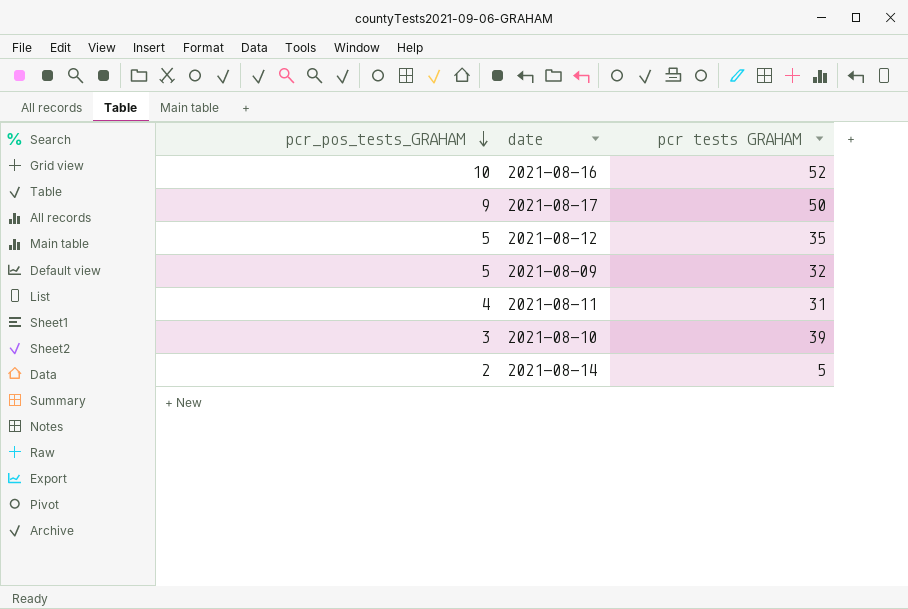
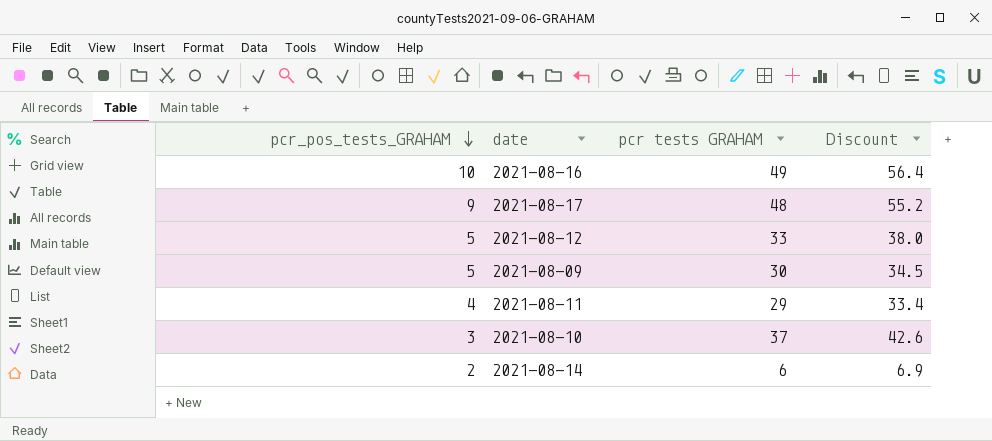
column Discount | formula: none -> [pcr tests GRAHAM] * 1.15
2021-08-16 | pcr tests GRAHAM: 52 -> 49
2021-08-17 | pcr tests GRAHAM: 50 -> 48
2021-08-12 | pcr tests GRAHAM: 35 -> 33
2021-08-09 | pcr tests GRAHAM: 32 -> 30
2021-08-11 | pcr tests GRAHAM: 31 -> 29
2021-08-10 | pcr tests GRAHAM: 39 -> 37
2021-08-14 | pcr tests GRAHAM: 5 -> 6

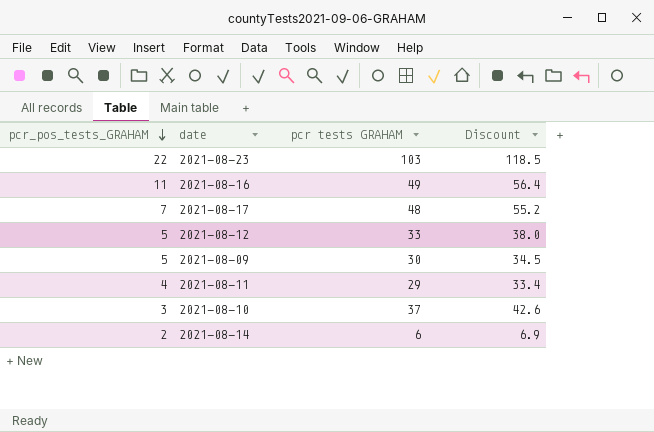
row 2021-08-23: none -> 22 | 103 | 118.5
2021-08-16 | pcr_pos_tests_GRAHAM: 10 -> 11
2021-08-17 | pcr_pos_tests_GRAHAM: 9 -> 7

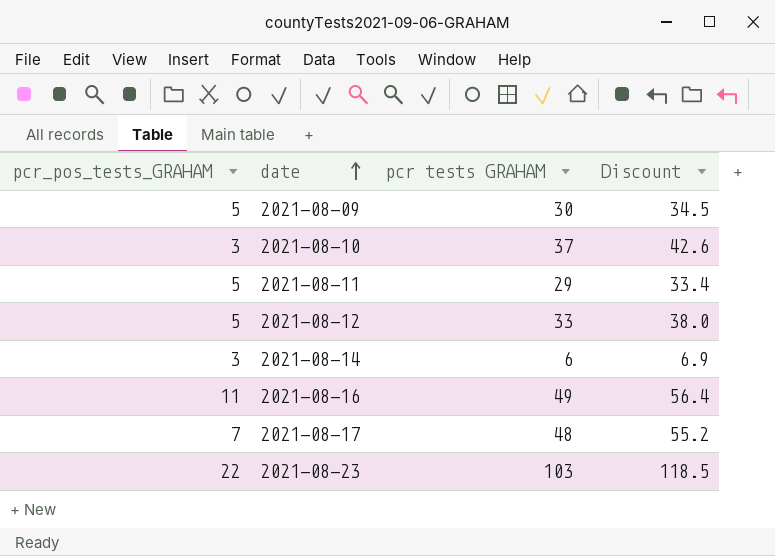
row order: pcr_pos_tests_GRAHAM descending -> date ascending
2021-08-11 | pcr_pos_tests_GRAHAM: 4 -> 5
2021-08-14 | pcr_pos_tests_GRAHAM: 2 -> 3

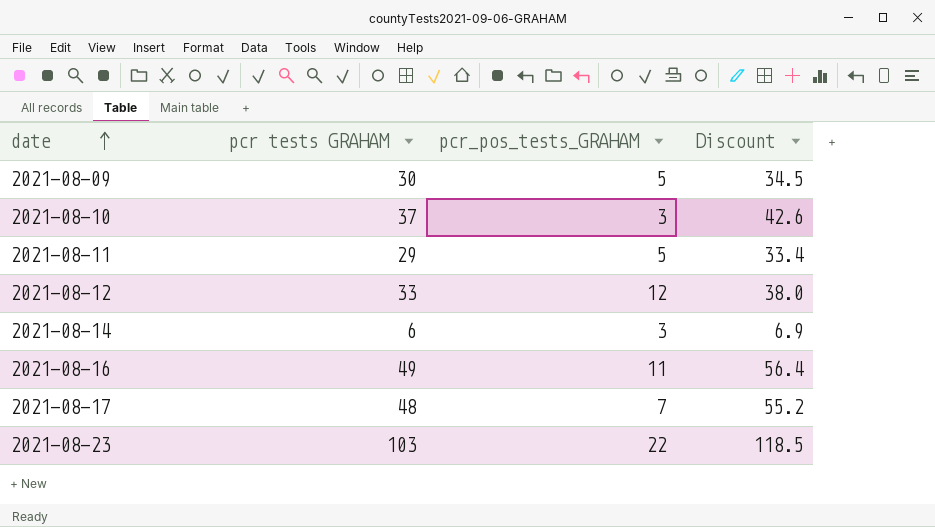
column pcr_pos_tests_GRAHAM | position: 1 -> 3
2021-08-12 | pcr_pos_tests_GRAHAM: 5 -> 12

